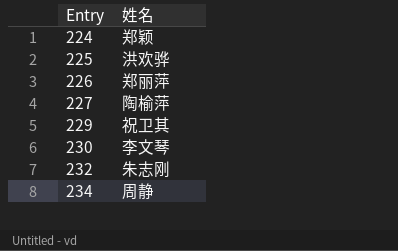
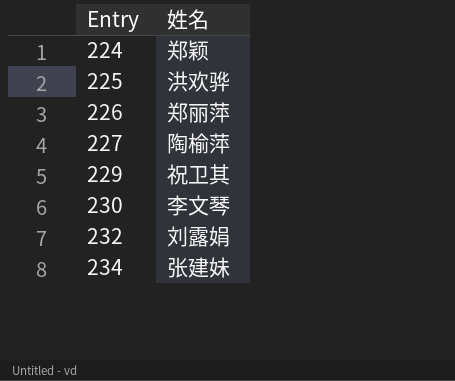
232 | 姓名: 朱志刚 -> 刘露娟
234 | 姓名: 周静 -> 张建妹

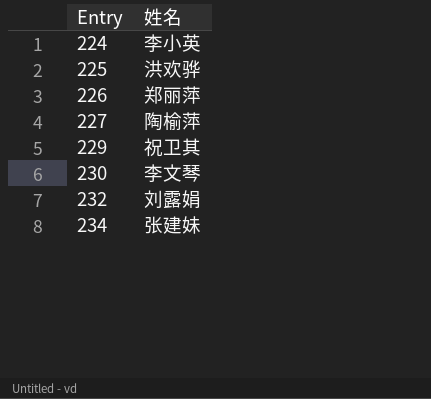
224 | 姓名: 郑颖 -> 李小英

